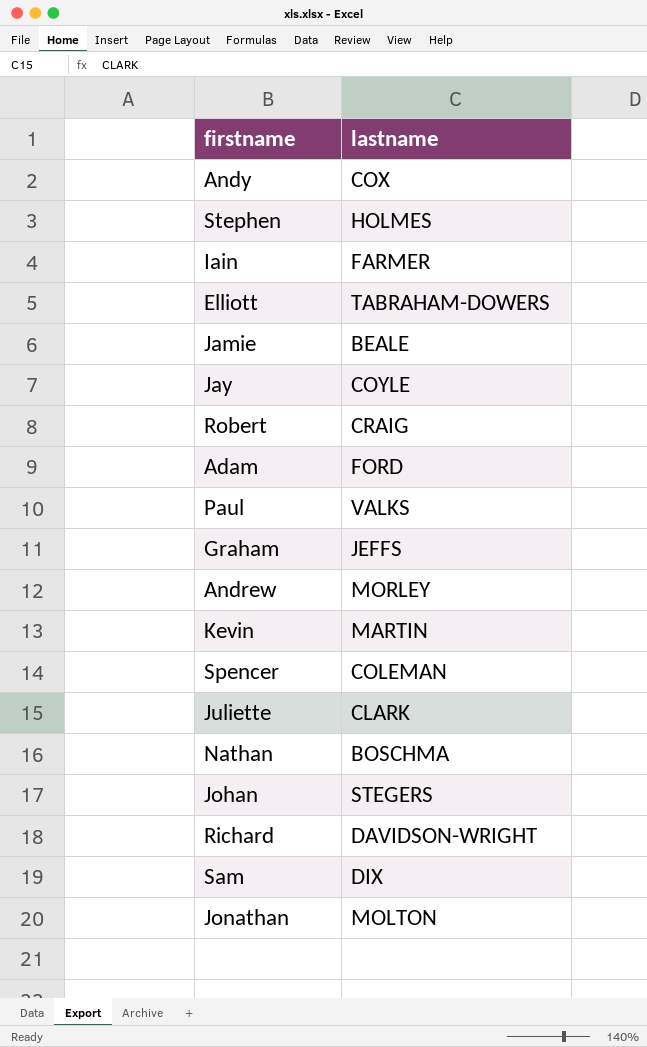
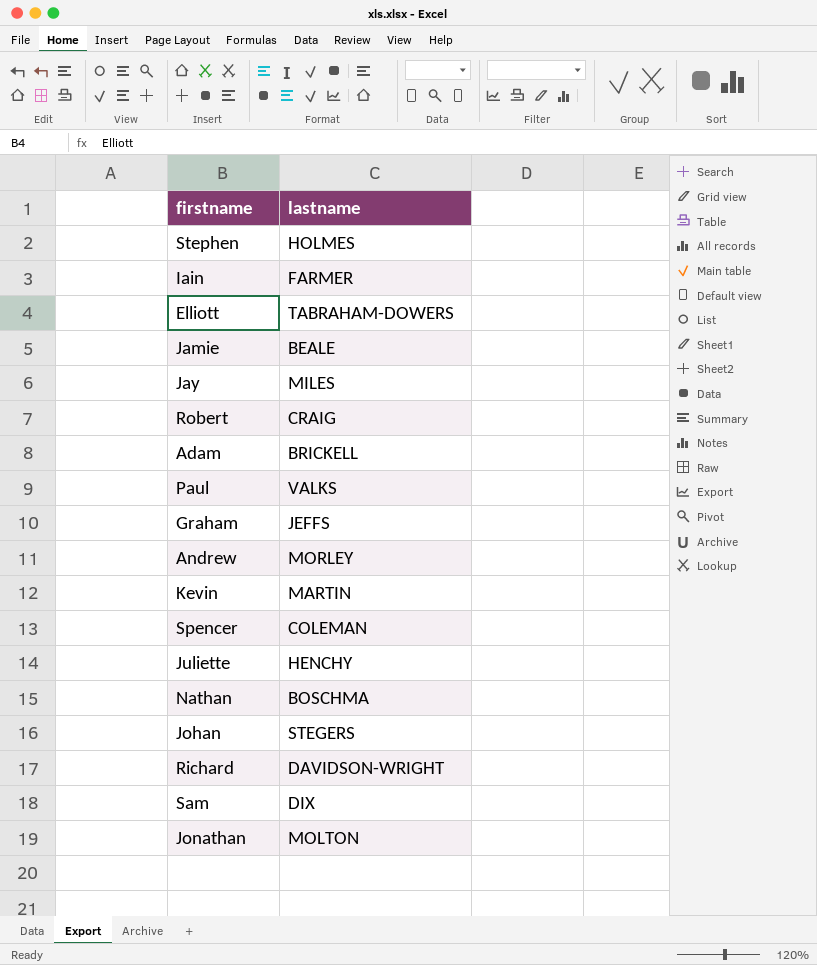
row Andy: COX -> none
Jay | lastname: COYLE -> MILES
Adam | lastname: FORD -> BRICKELL
Juliette | lastname: CLARK -> HENCHY

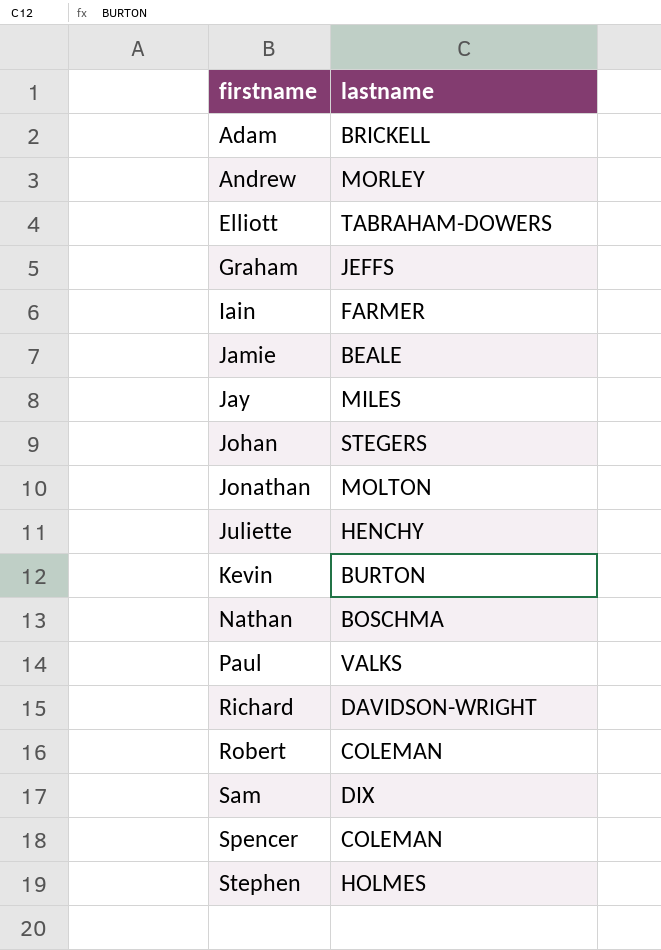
row order: none -> firstname ascending
Kevin | lastname: MARTIN -> BURTON
Robert | lastname: CRAIG -> COLEMAN

